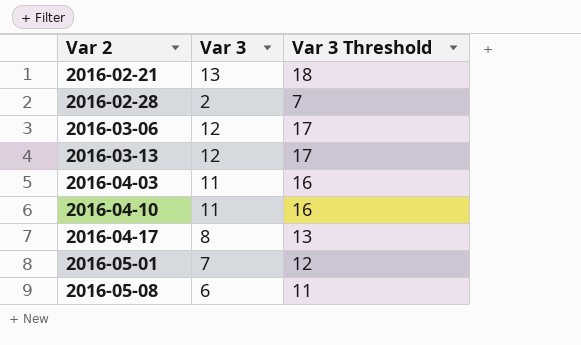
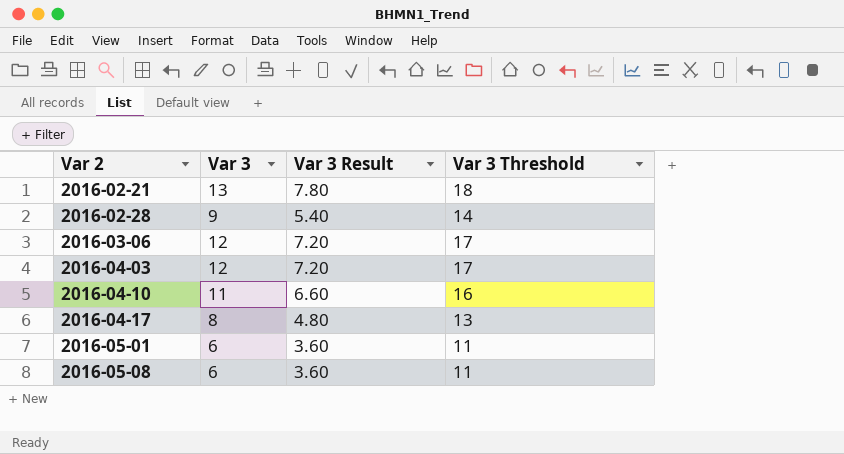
column Var 3 Result | formula: none -> [Var 3] * 0.6
row 2016-03-13: 12 | 17 -> none
2016-02-28 | Var 3: 2 -> 9
2016-02-28 | Var 3 Threshold: 7 -> 14
2016-04-03 | Var 3: 11 -> 12
2016-04-03 | Var 3 Threshold: 16 -> 17
2016-05-01 | Var 3: 7 -> 6
2016-05-01 | Var 3 Threshold: 12 -> 11

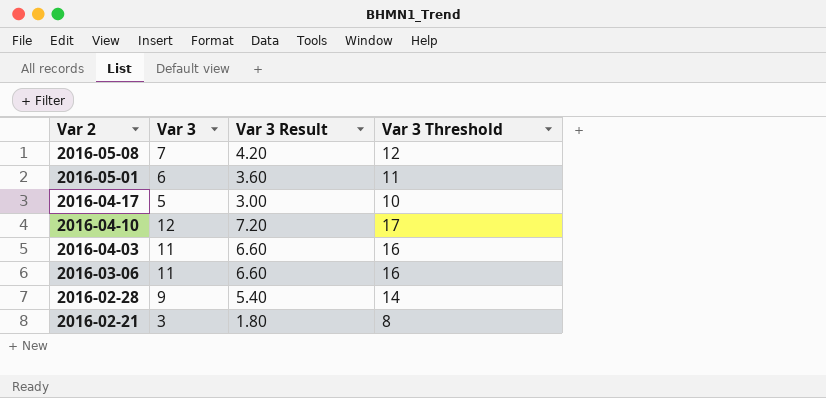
row order: Var 2 ascending -> Var 2 descending
2016-05-08 | Var 3: 6 -> 7
2016-05-08 | Var 3 Result: 3.60 -> 4.20
2016-05-08 | Var 3 Threshold: 11 -> 12
2016-04-17 | Var 3: 8 -> 5
2016-04-17 | Var 3 Result: 4.80 -> 3.00
2016-04-17 | Var 3 Threshold: 13 -> 10
2016-04-10 | Var 3: 11 -> 12
2016-04-10 | Var 3 Result: 6.60 -> 7.20
2016-04-10 | Var 3 Threshold: 16 -> 17
2016-04-03 | Var 3: 12 -> 11
2016-04-03 | Var 3 Result: 7.20 -> 6.60
2016-04-03 | Var 3 Threshold: 17 -> 16
2016-03-06 | Var 3: 12 -> 11
2016-03-06 | Var 3 Result: 7.20 -> 6.60
2016-03-06 | Var 3 Threshold: 17 -> 16
2016-02-21 | Var 3: 13 -> 3
2016-02-21 | Var 3 Result: 7.80 -> 1.80
2016-02-21 | Var 3 Threshold: 18 -> 8

